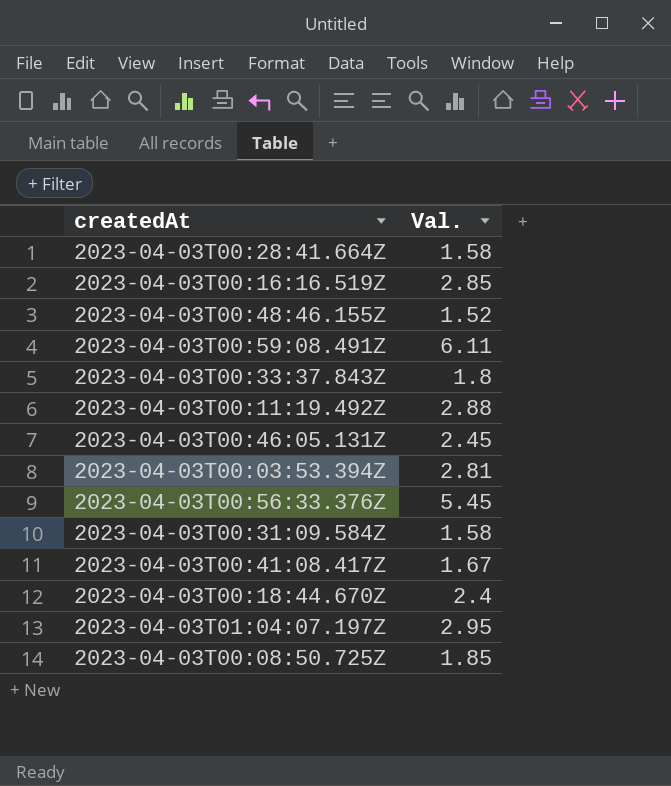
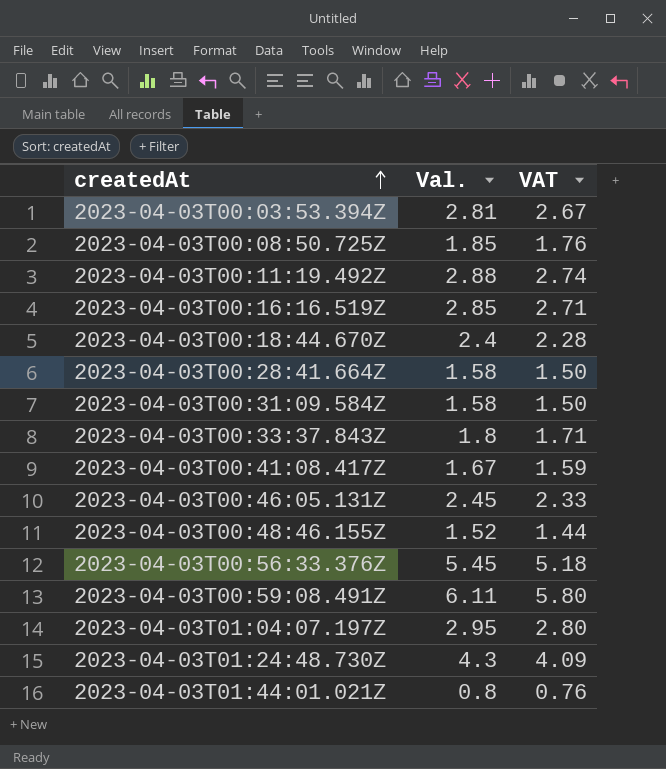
row order: none -> createdAt ascending
column VAT | formula: none -> [Val.] * 0.95
row 2023-04-03T01:24:48.730Z: none -> 4.3 | 4.09
row 2023-04-03T01:44:01.021Z: none -> 0.8 | 0.76

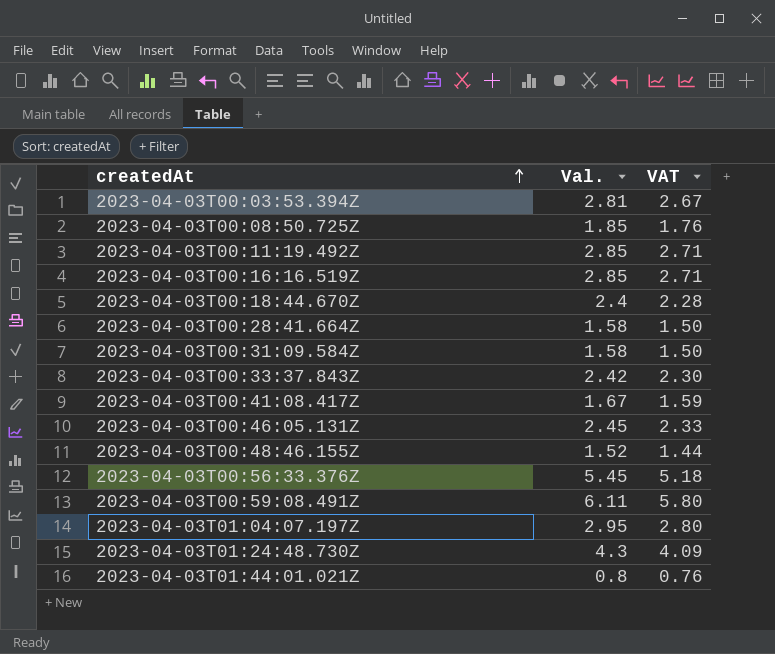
2023-04-03T00:11:19.492Z | Val.: 2.88 -> 2.85
2023-04-03T00:11:19.492Z | VAT: 2.74 -> 2.71
2023-04-03T00:33:37.843Z | Val.: 1.8 -> 2.42
2023-04-03T00:33:37.843Z | VAT: 1.71 -> 2.30

